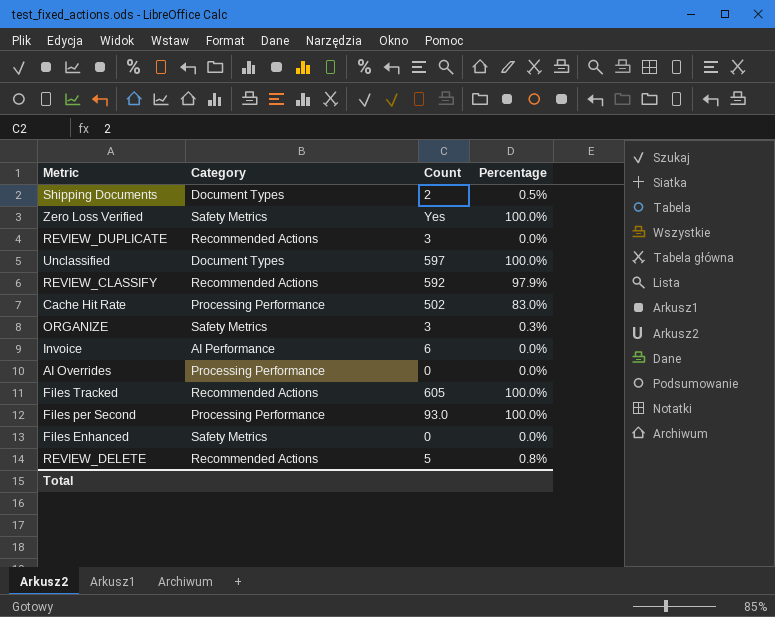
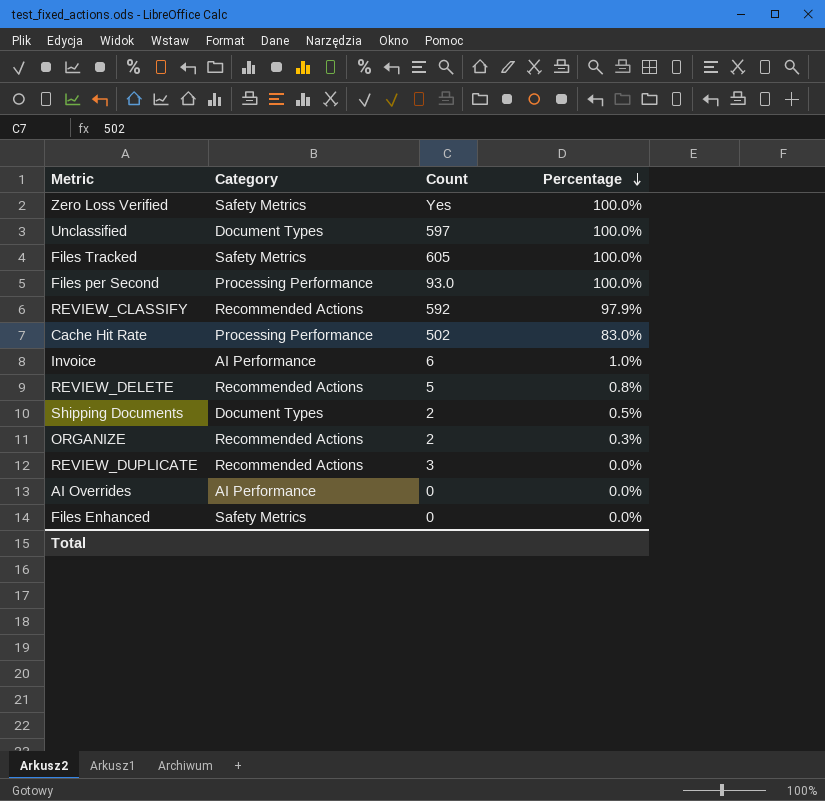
row order: none -> Percentage descending
Files Tracked | Category: Recommended Actions -> Safety Metrics
Invoice | Percentage: 0.0% -> 1.0%
ORGANIZE | Category: Safety Metrics -> Recommended Actions
ORGANIZE | Count: 3 -> 2
AI Overrides | Category: Processing Performance -> AI Performance

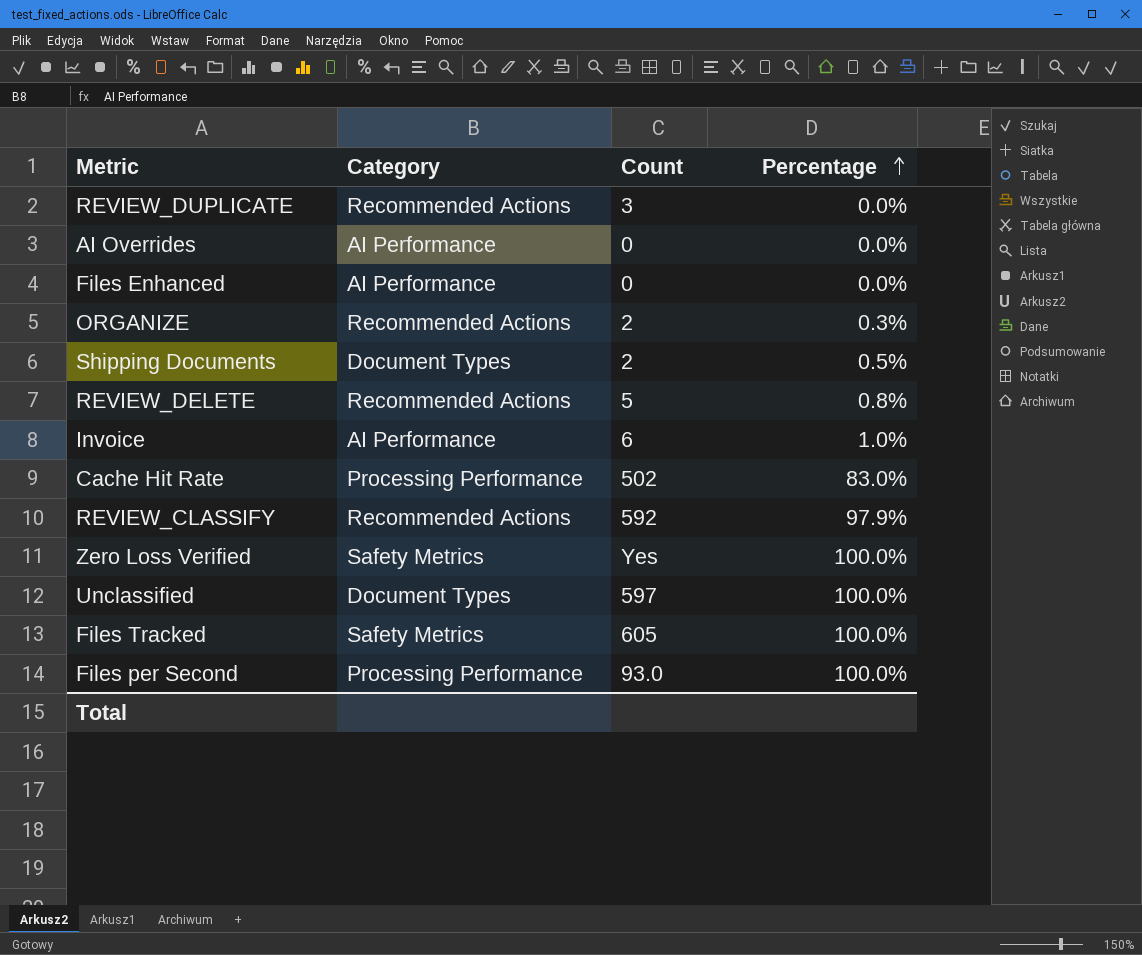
row order: Percentage descending -> Percentage ascending
Files Enhanced | Category: Safety Metrics -> AI Performance

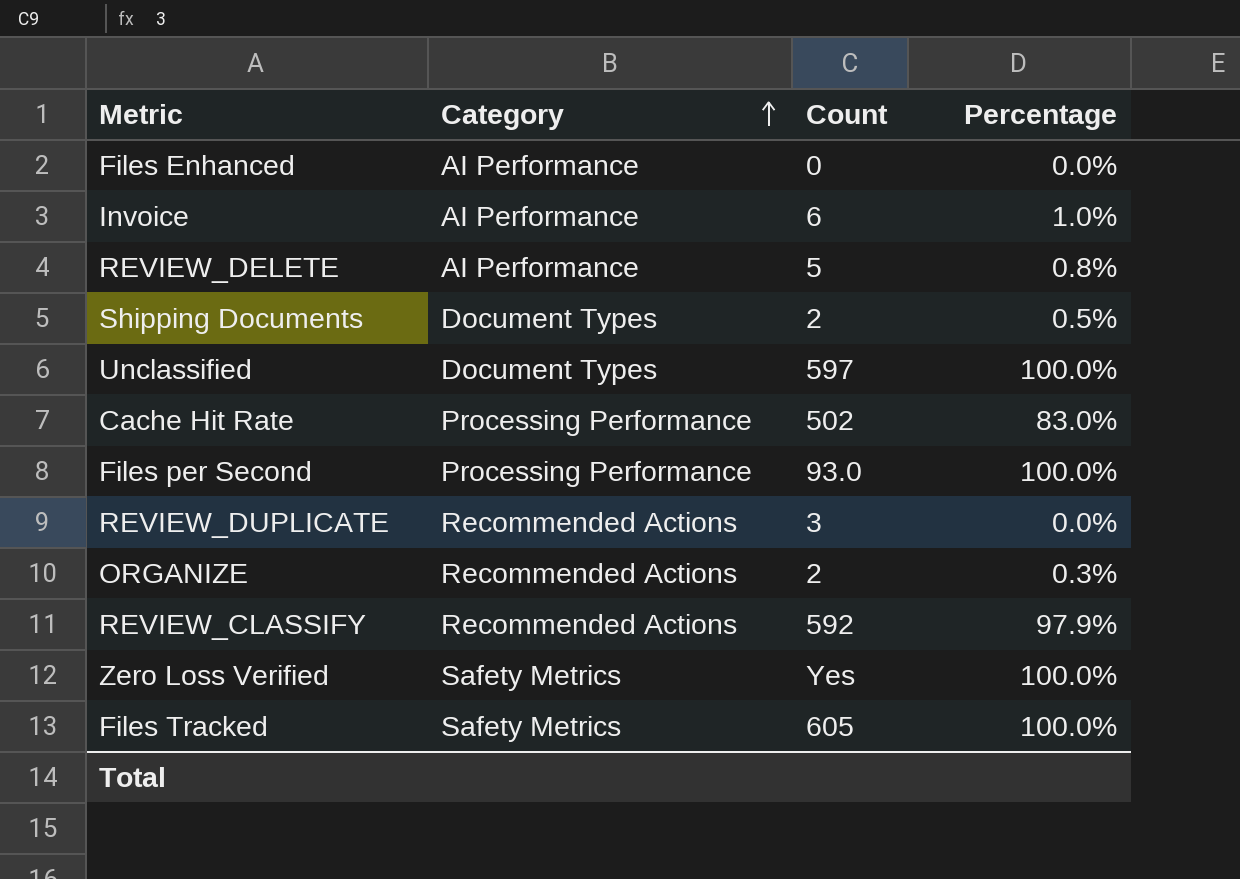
row order: Percentage ascending -> Category ascending
row AI Overrides: AI Performance | 0 | 0.0% -> none
REVIEW_DELETE | Category: Recommended Actions -> AI Performance

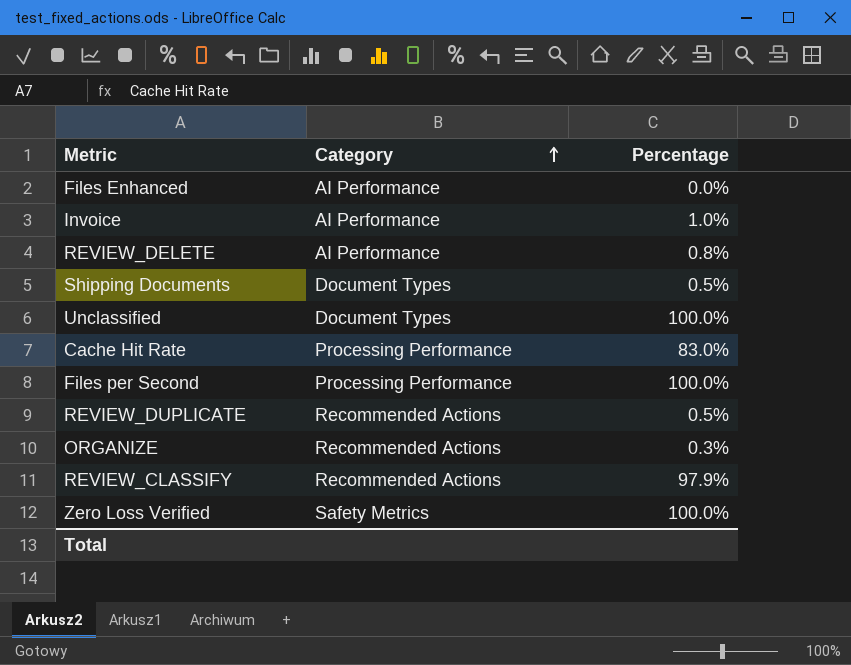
column Count | position: 3 -> none
row Files Tracked: Safety Metrics | 605 | 100.0% -> none
REVIEW_DUPLICATE | Percentage: 0.0% -> 0.5%

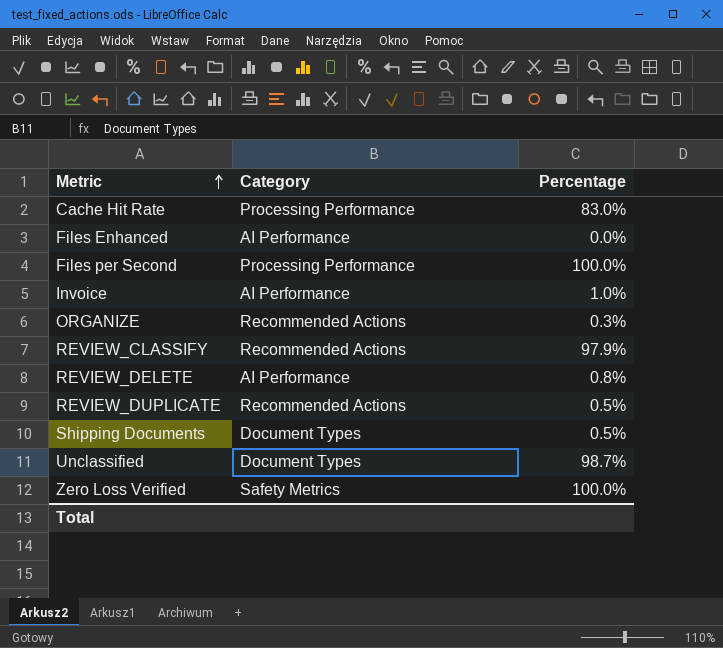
row order: Category ascending -> Metric ascending
Unclassified | Percentage: 100.0% -> 98.7%

